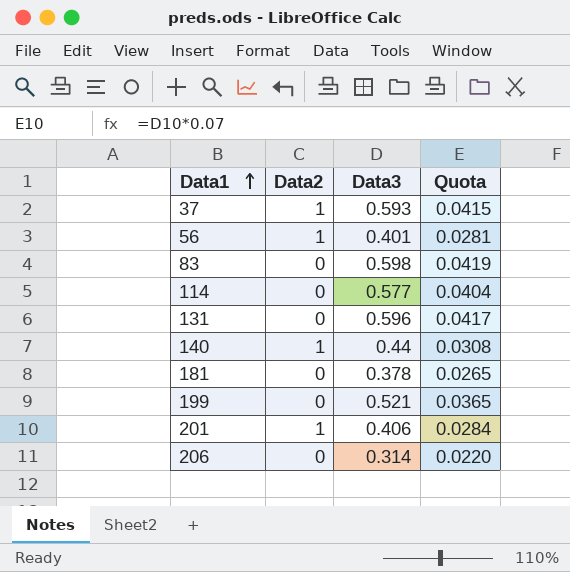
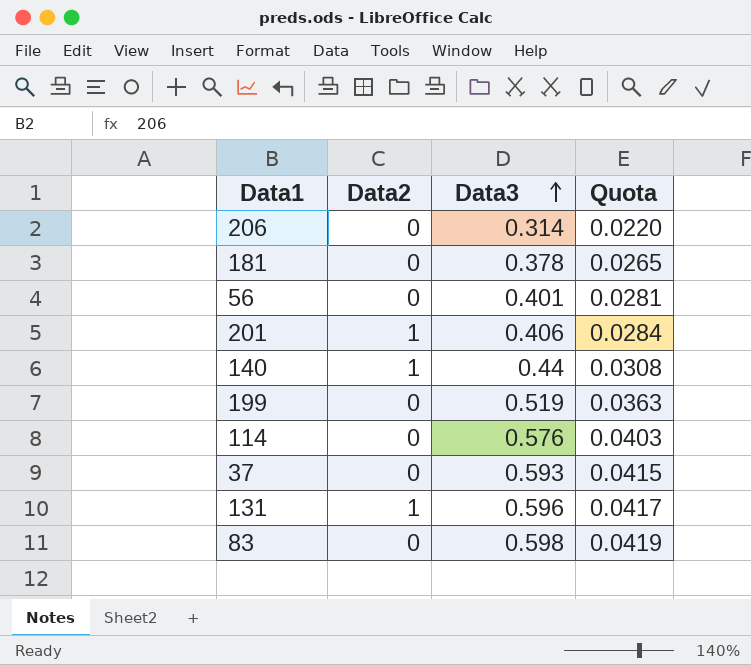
row order: Data1 ascending -> Data3 ascending
56 | Data2: 1 -> 0
199 | Data3: 0.521 -> 0.519
199 | Quota: 0.0365 -> 0.0363
114 | Data3: 0.577 -> 0.576
114 | Quota: 0.0404 -> 0.0403
37 | Data2: 1 -> 0
131 | Data2: 0 -> 1

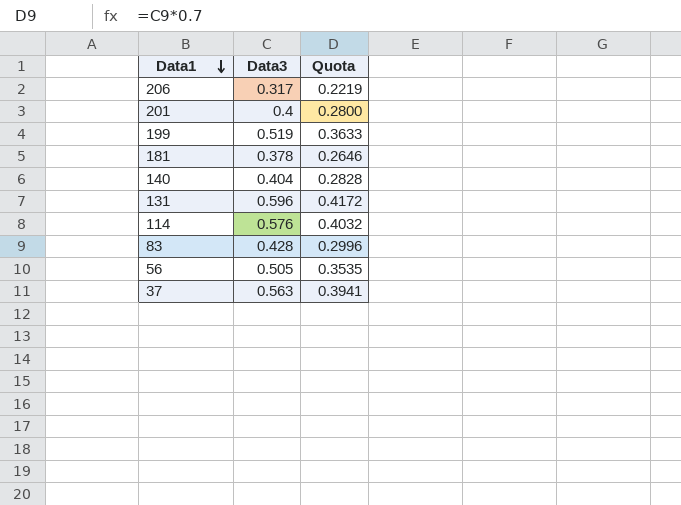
row order: Data3 ascending -> Data1 descending
column Data2 | position: 2 -> none
column Quota | formula: [Data3] * 0.07 -> [Data3] * 0.7
206 | Data3: 0.314 -> 0.317
201 | Data3: 0.406 -> 0.4
140 | Data3: 0.44 -> 0.404
83 | Data3: 0.598 -> 0.428
56 | Data3: 0.401 -> 0.505
37 | Data3: 0.593 -> 0.563

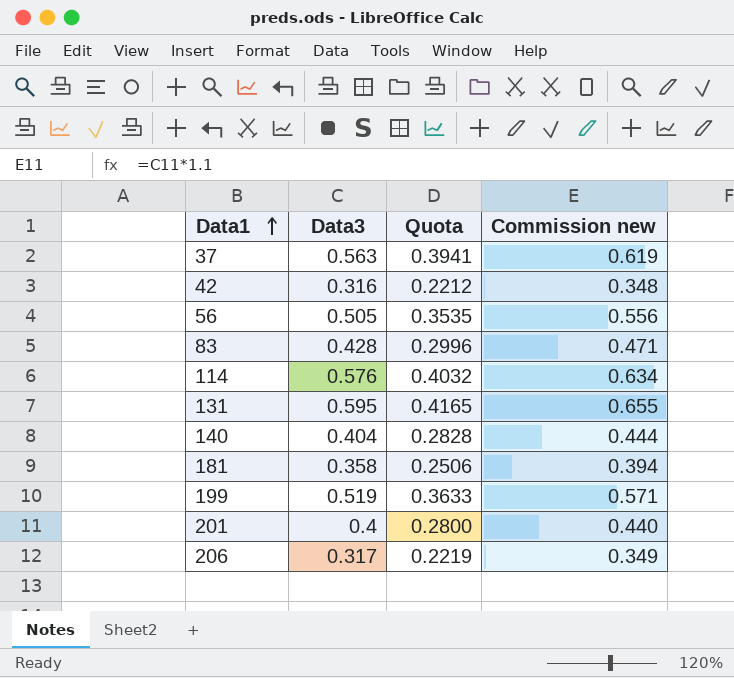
row order: Data1 descending -> Data1 ascending
column Commission new | formula: none -> [Data3] * 1.1
row 42: none -> 0.316 | 0.2212 | 0.348
131 | Data3: 0.596 -> 0.595
131 | Quota: 0.4172 -> 0.4165
181 | Data3: 0.378 -> 0.358
181 | Quota: 0.2646 -> 0.2506

